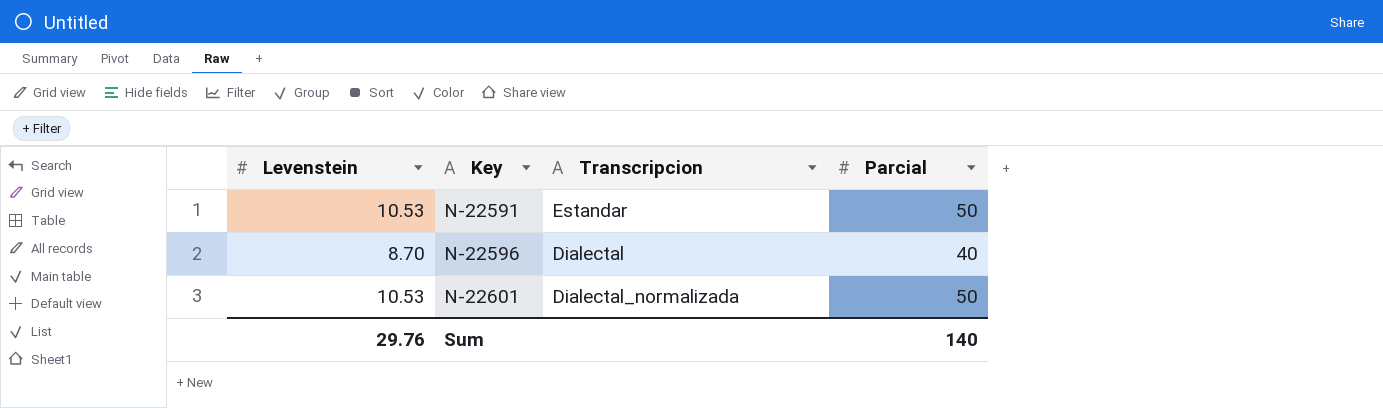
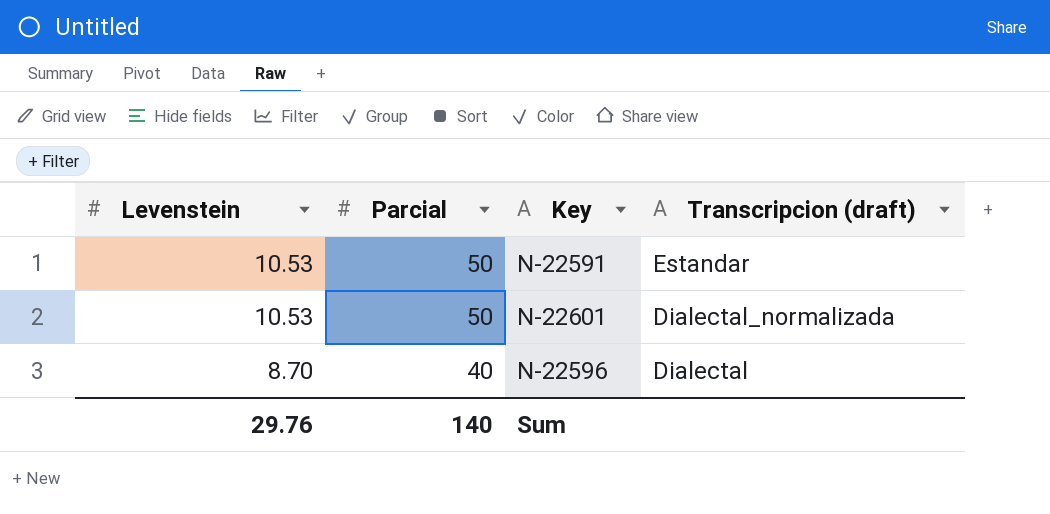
row order: Key ascending -> Levenstein descending
column Parcial | position: 4 -> 2
column name: Transcripcion -> Transcripcion (draft)

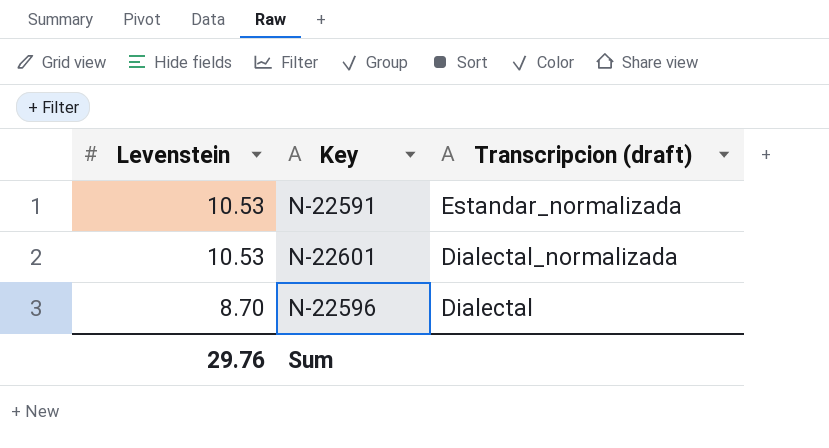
column Parcial | position: 2 -> none
N-22591 | Transcripcion (draft): Estandar -> Estandar_normalizada

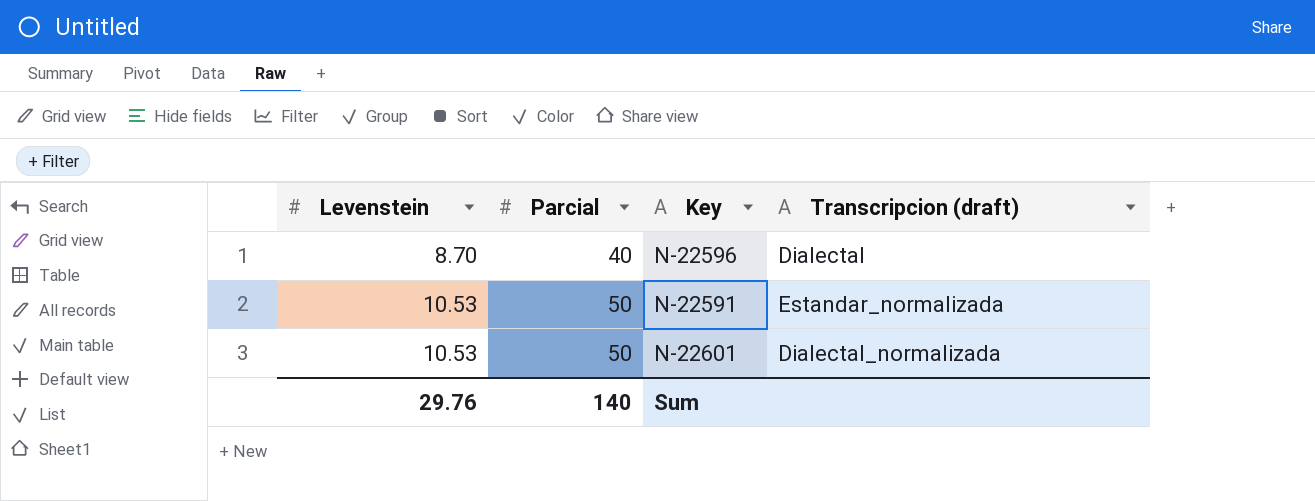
row order: Levenstein descending -> Levenstein ascending
column Parcial | position: none -> 2

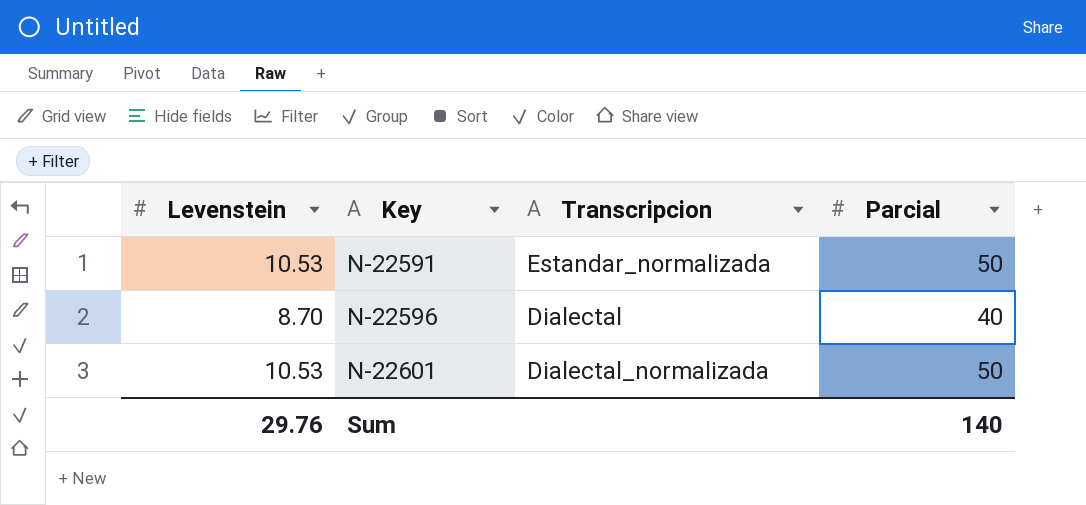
row order: Levenstein ascending -> Key ascending
column name: Transcripcion (draft) -> Transcripcion
column Parcial | position: 2 -> 4

